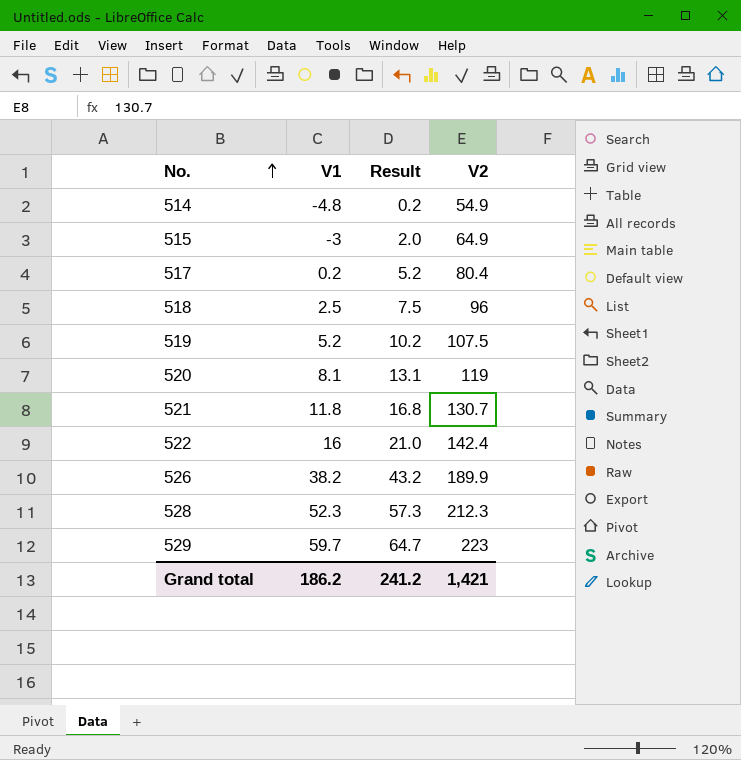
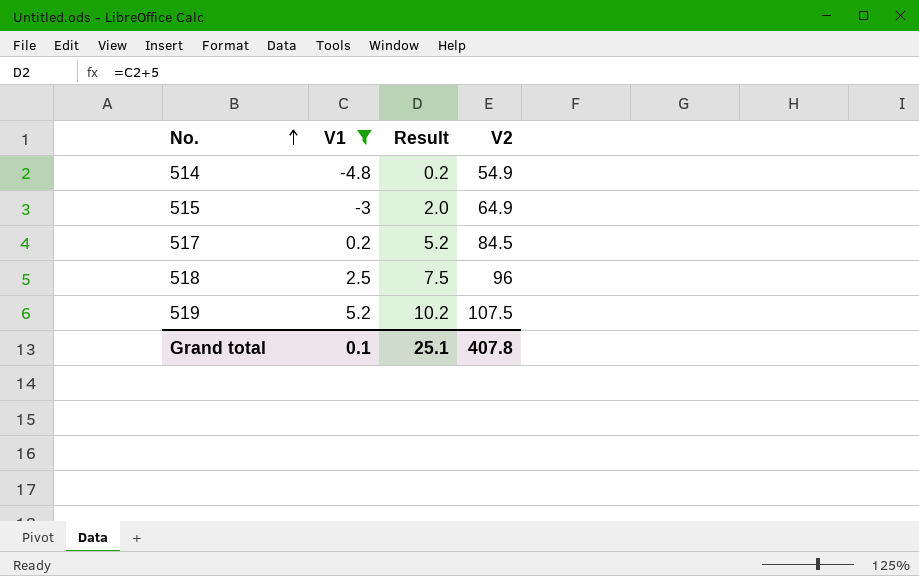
filter: none -> V1 <= 5.2
517 | V2: 80.4 -> 84.5
Grand total | V1: 186.2 -> 0.1
Grand total | Result: 241.2 -> 25.1
Grand total | V2: 1,421 -> 407.8

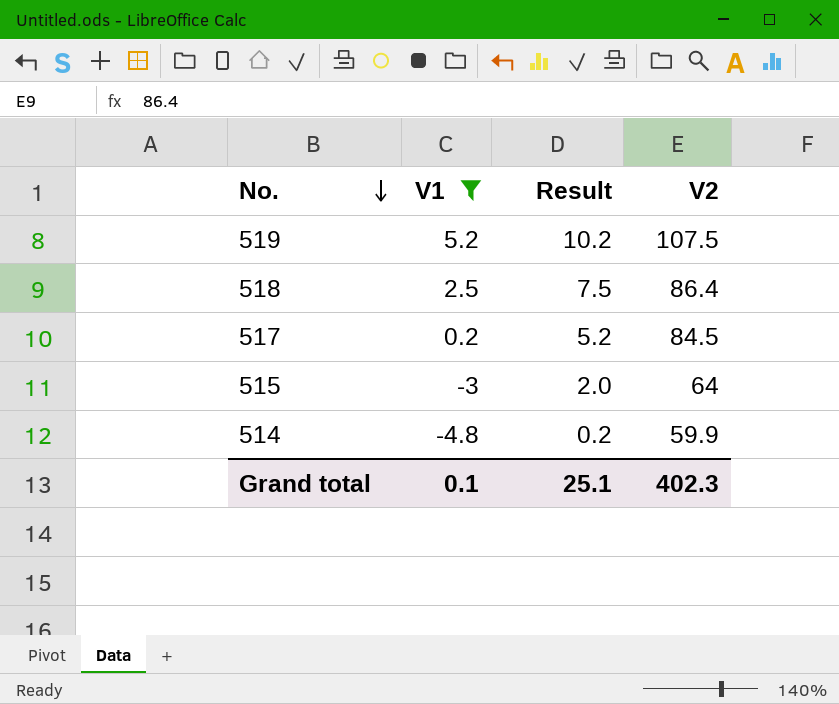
row order: No. ascending -> No. descending
518 | V2: 96 -> 86.4
515 | V2: 64.9 -> 64
514 | V2: 54.9 -> 59.9
Grand total | V2: 407.8 -> 402.3

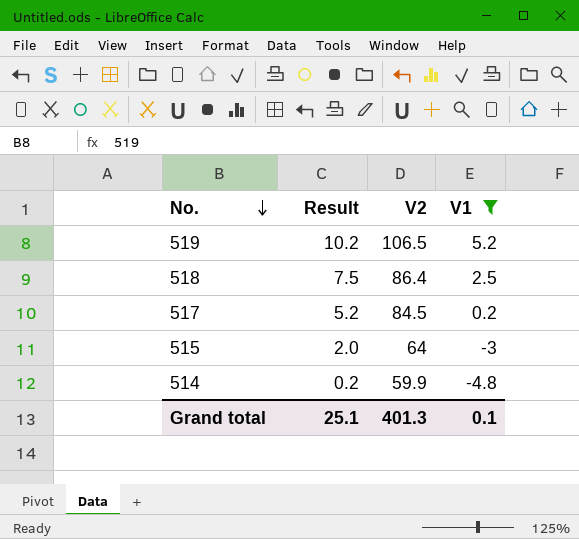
column V1 | position: 2 -> 4
519 | V2: 107.5 -> 106.5
Grand total | V2: 402.3 -> 401.3

